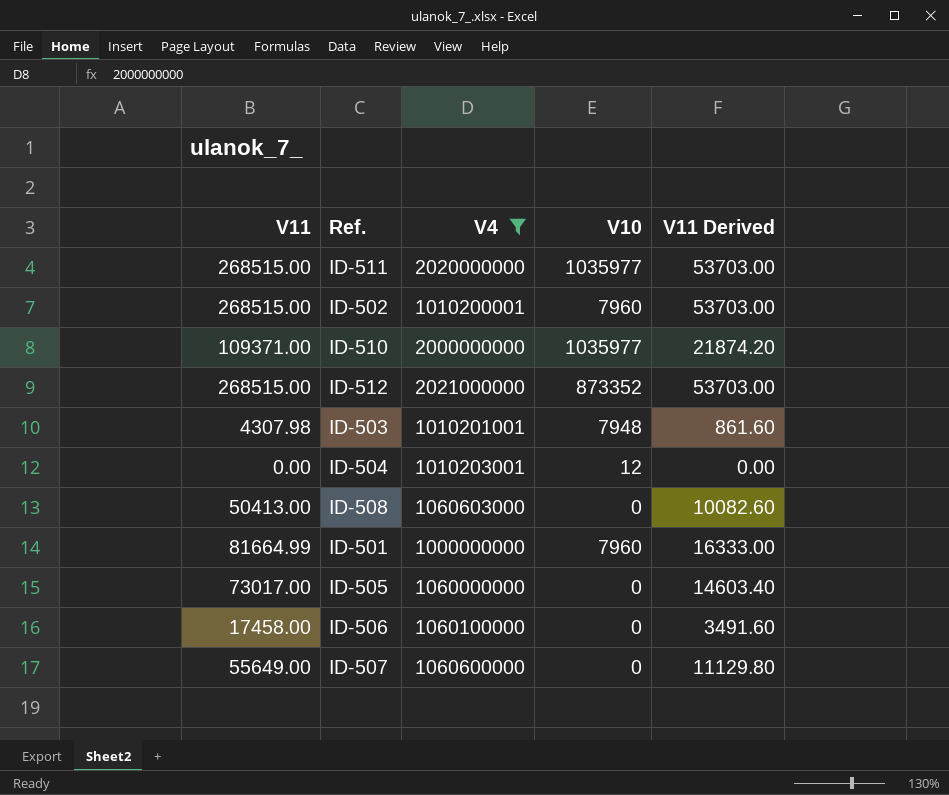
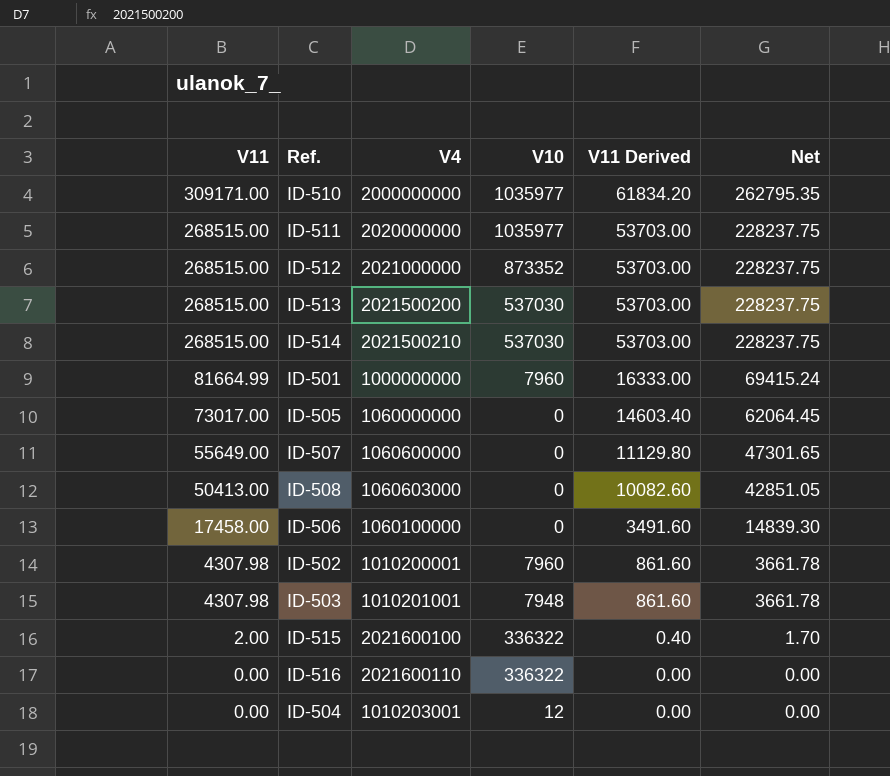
filter: V4 <= 2021000000 -> none
row order: none -> V11 descending
column Net | formula: none -> [V11] * 0.85
ID-510 | V11: 109371.00 -> 309171.00
ID-510 | V11 Derived: 21874.20 -> 61834.20
ID-502 | V11: 268515.00 -> 4307.98
ID-502 | V11 Derived: 53703.00 -> 861.60

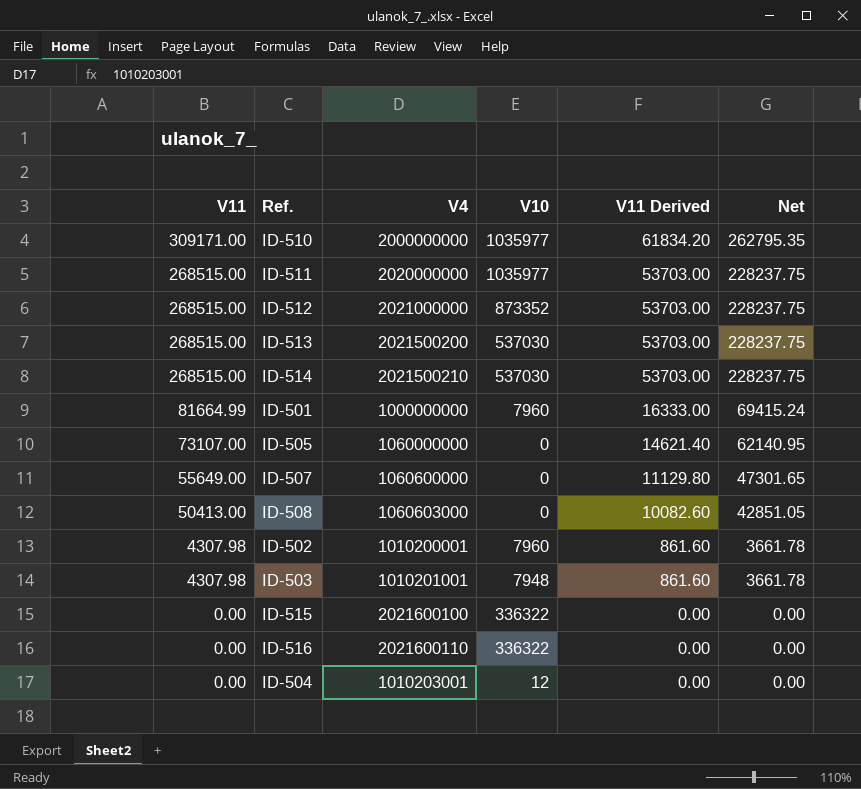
row ID-506: 17458.00 | 1060100000 | 0 | 3491.60 | 14839.30 -> none
ID-505 | V11: 73017.00 -> 73107.00
ID-505 | V11 Derived: 14603.40 -> 14621.40
ID-505 | Net: 62064.45 -> 62140.95
ID-515 | V11: 2.00 -> 0.00
ID-515 | V11 Derived: 0.40 -> 0.00
ID-515 | Net: 1.70 -> 0.00

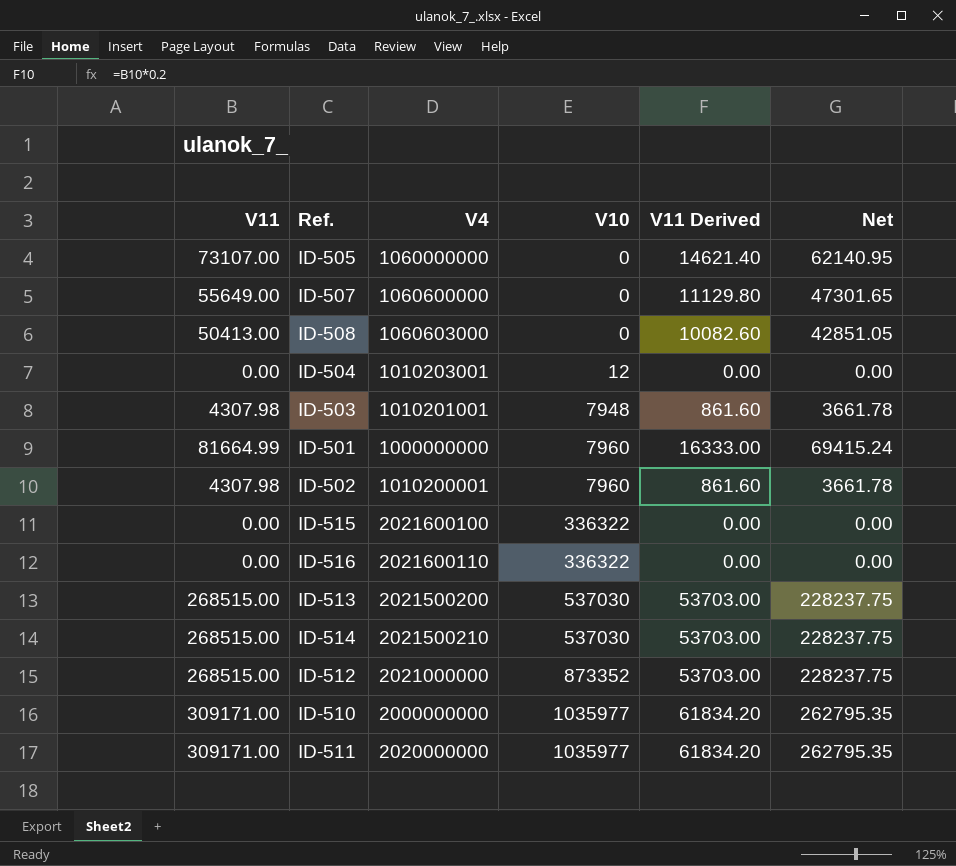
row order: V11 descending -> V10 ascending
ID-511 | V11: 268515.00 -> 309171.00
ID-511 | V11 Derived: 53703.00 -> 61834.20
ID-511 | Net: 228237.75 -> 262795.35

